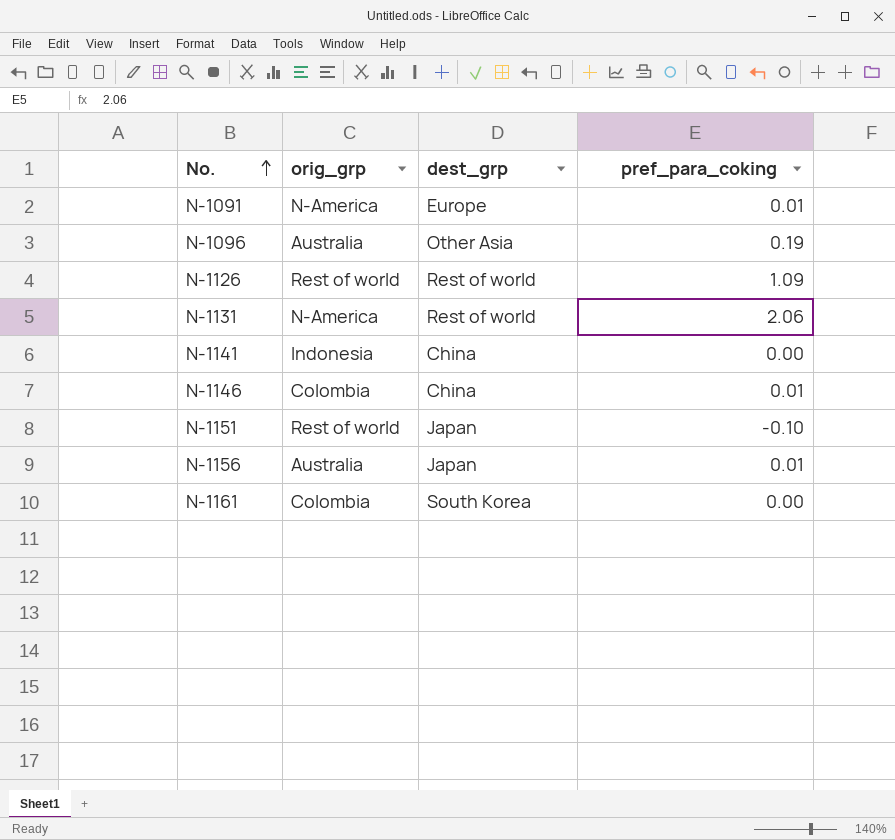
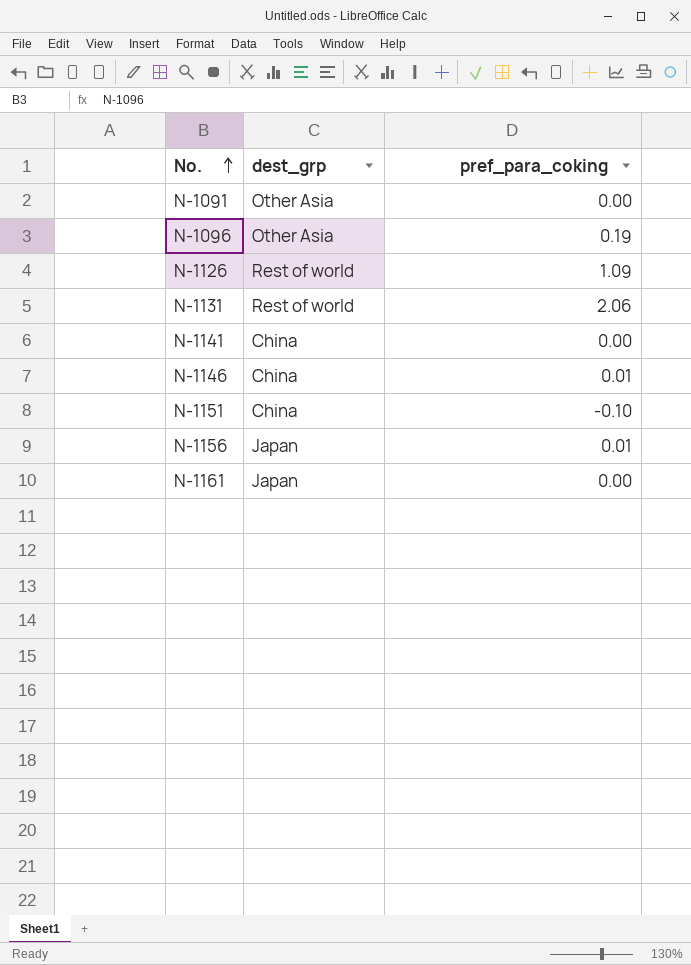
column orig_grp | position: 2 -> none
N-1091 | dest_grp: Europe -> Other Asia
N-1091 | pref_para_coking: 0.01 -> 0.00
N-1151 | dest_grp: Japan -> China
N-1161 | dest_grp: South Korea -> Japan

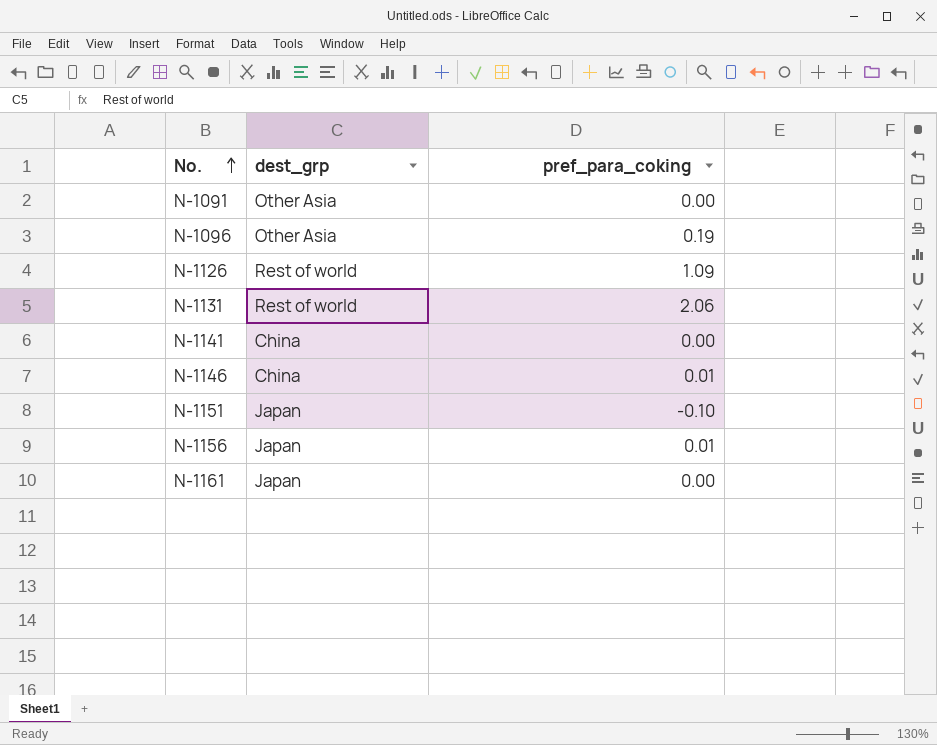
N-1151 | dest_grp: China -> Japan

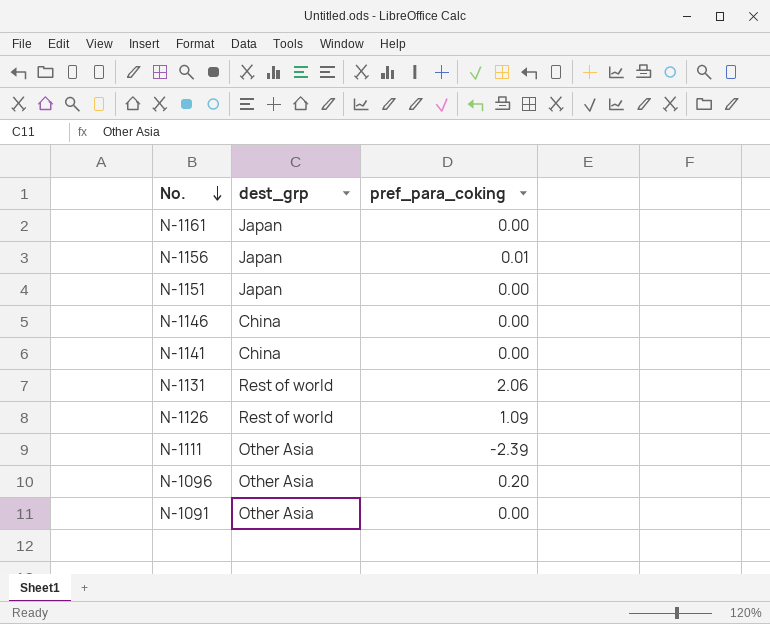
row order: No. ascending -> No. descending
N-1151 | pref_para_coking: -0.10 -> 0.00
N-1146 | pref_para_coking: 0.01 -> 0.00
row N-1111: none -> Other Asia | -2.39
N-1096 | pref_para_coking: 0.19 -> 0.20

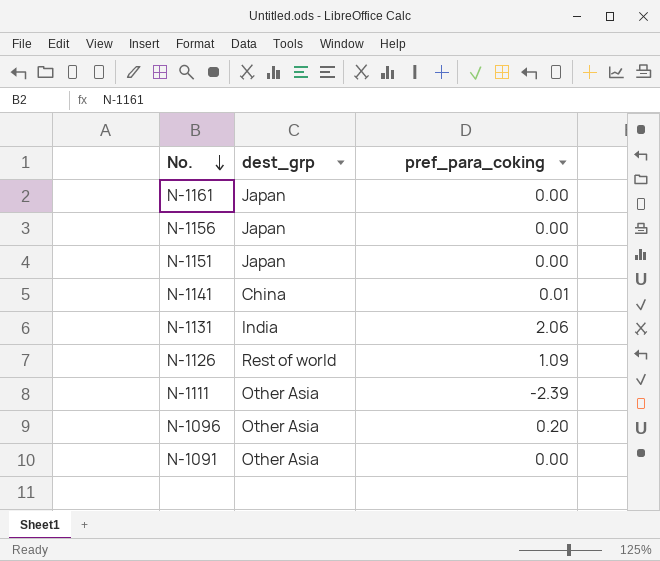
row N-1146: China | 0.00 -> none
N-1156 | pref_para_coking: 0.01 -> 0.00
N-1141 | pref_para_coking: 0.00 -> 0.01
N-1131 | dest_grp: Rest of world -> India

